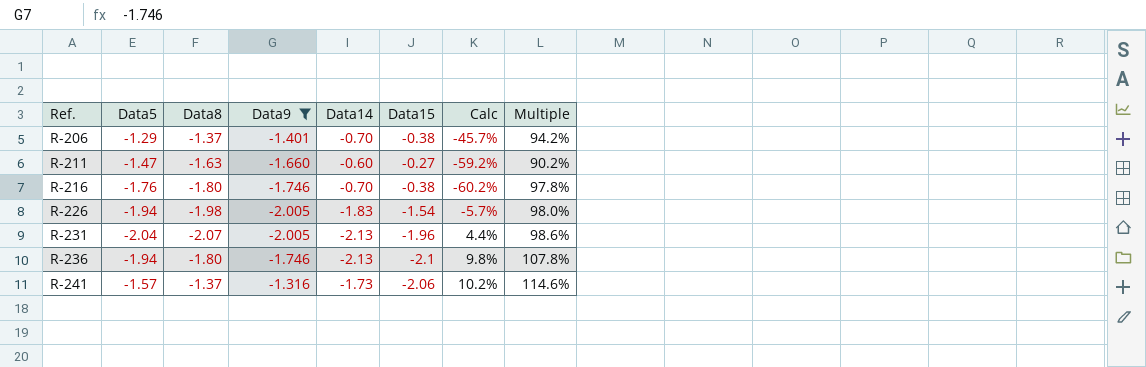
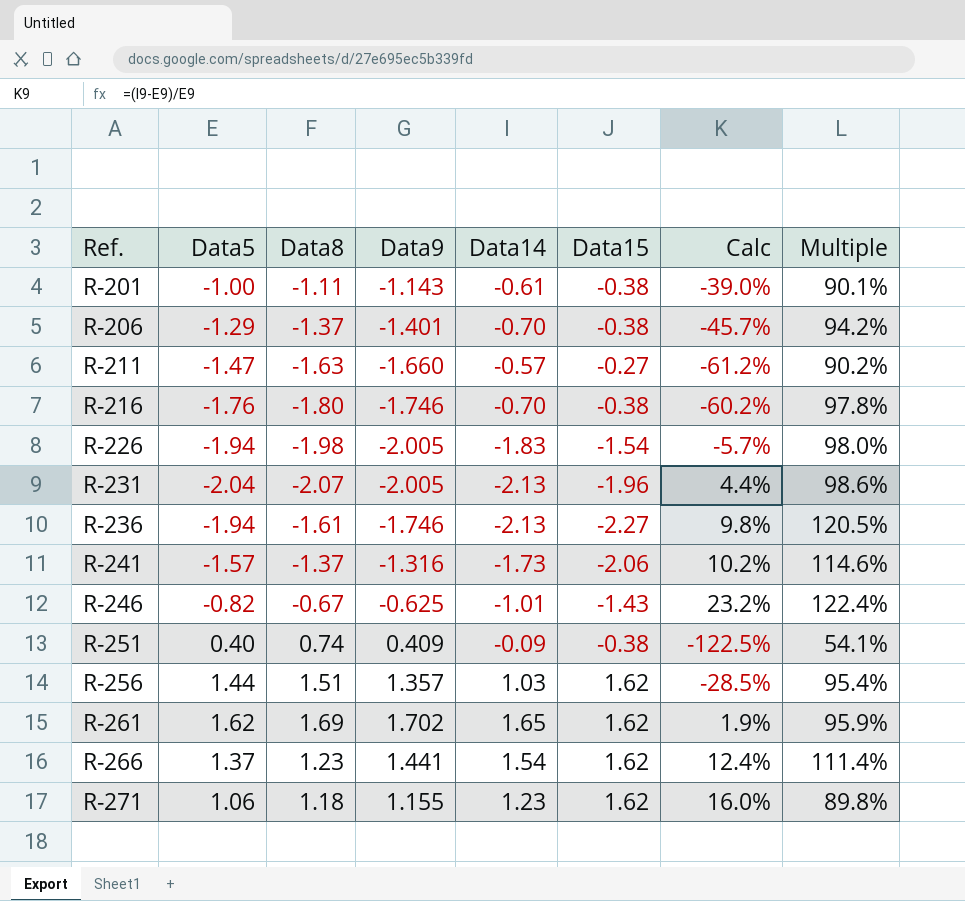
filter: Data9 <= -1.316 -> none
R-211 | Data14: -0.60 -> -0.57
R-211 | Calc: -59.2% -> -61.2%
R-236 | Data8: -1.80 -> -1.61
R-236 | Data15: -2.1 -> -2.27
R-236 | Multiple: 107.8% -> 120.5%

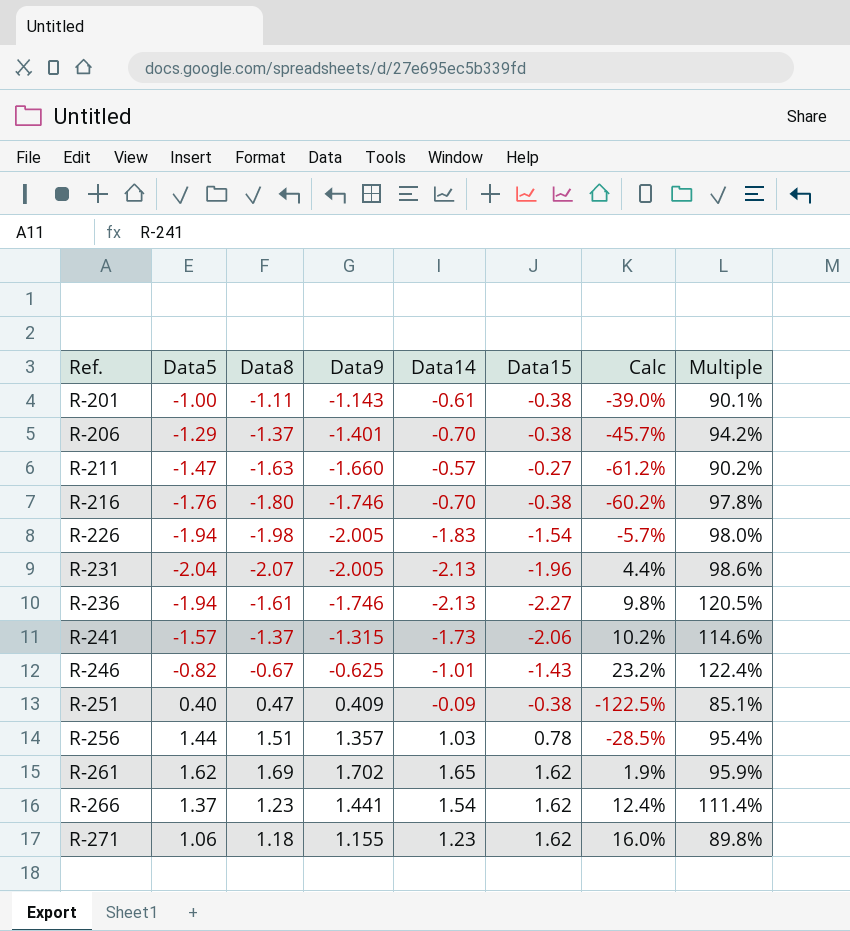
R-241 | Data9: -1.316 -> -1.315
R-251 | Data8: 0.74 -> 0.47
R-251 | Multiple: 54.1% -> 85.1%
R-256 | Data15: 1.62 -> 0.78

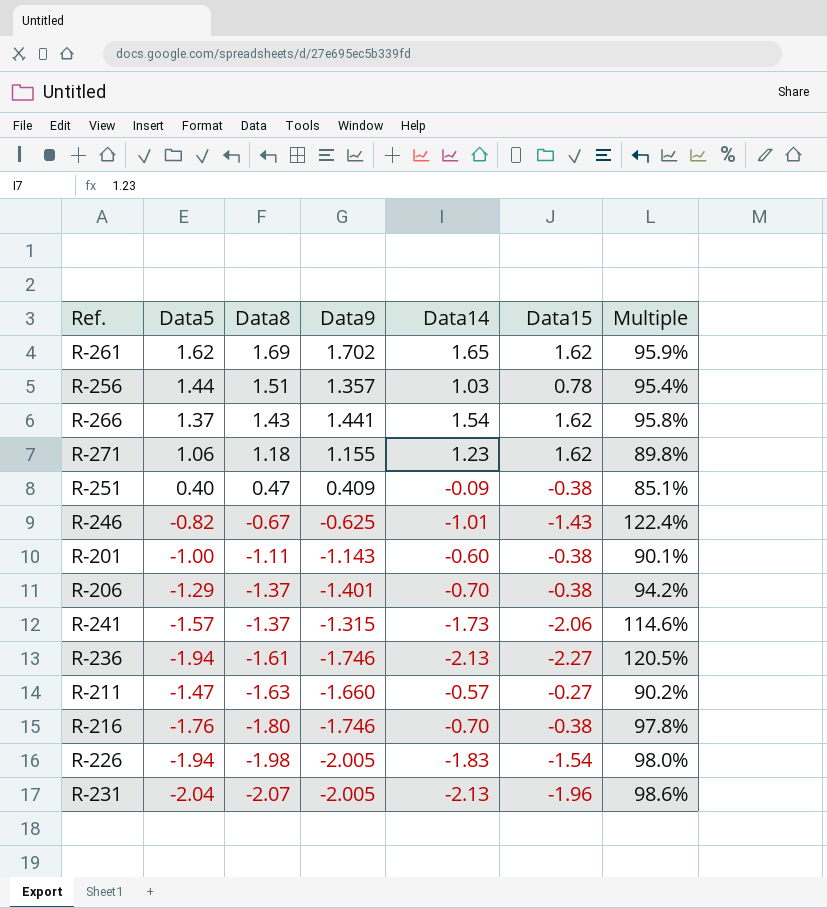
row order: Ref. ascending -> Data8 descending
column Calc | formula: ([Data14] - [Data5]) / [Data5] -> none
R-266 | Data8: 1.23 -> 1.43
R-266 | Multiple: 111.4% -> 95.8%
R-201 | Data14: -0.61 -> -0.60

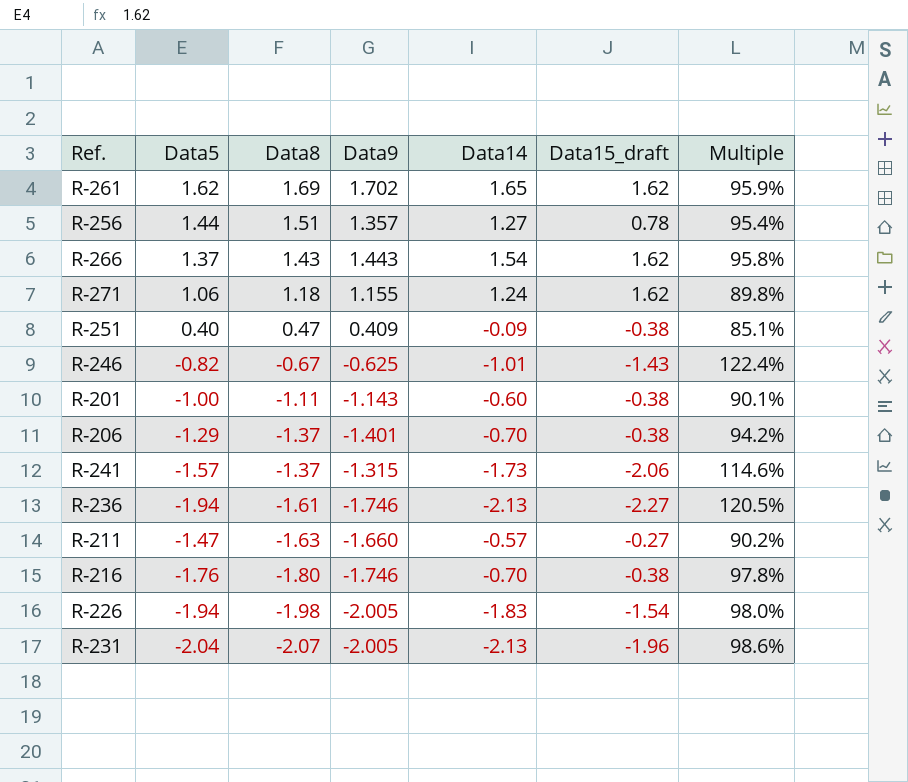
column name: Data15 -> Data15_draft
R-256 | Data14: 1.03 -> 1.27
R-266 | Data9: 1.441 -> 1.443
R-271 | Data14: 1.23 -> 1.24

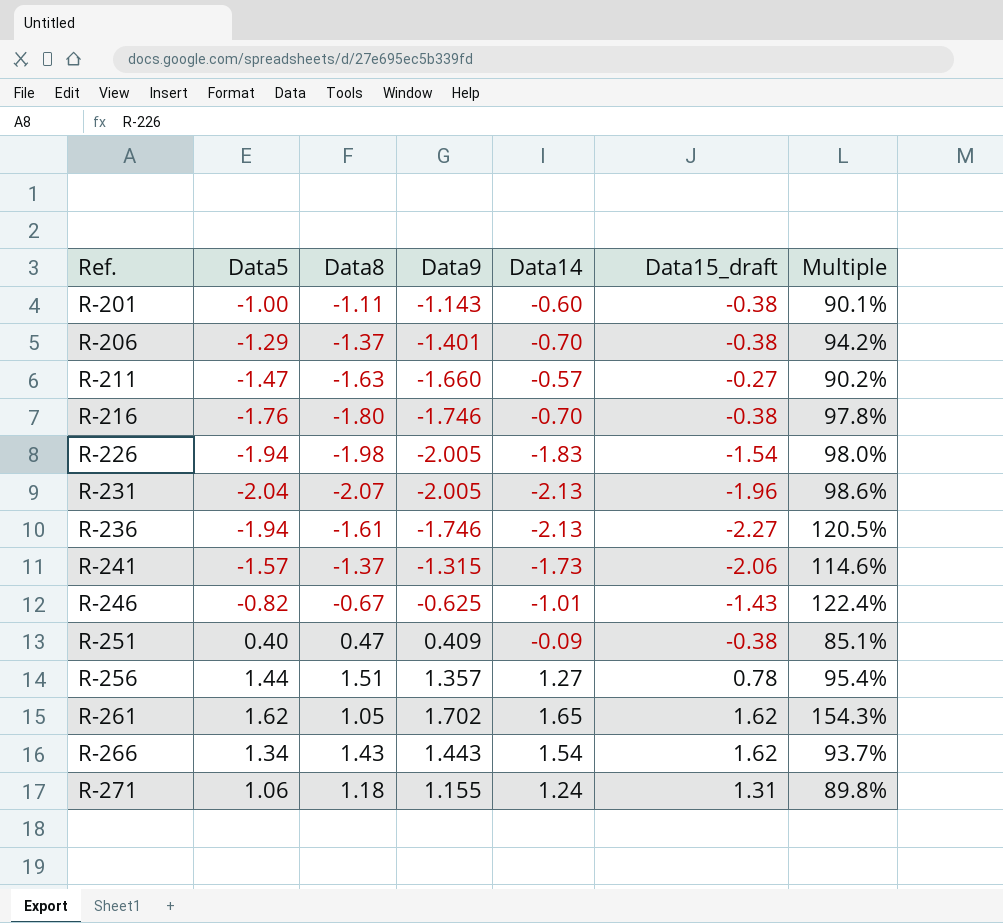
row order: Data8 descending -> Ref. ascending
R-261 | Data8: 1.69 -> 1.05
R-261 | Multiple: 95.9% -> 154.3%
R-266 | Data5: 1.37 -> 1.34
R-266 | Multiple: 95.8% -> 93.7%
R-271 | Data15_draft: 1.62 -> 1.31

